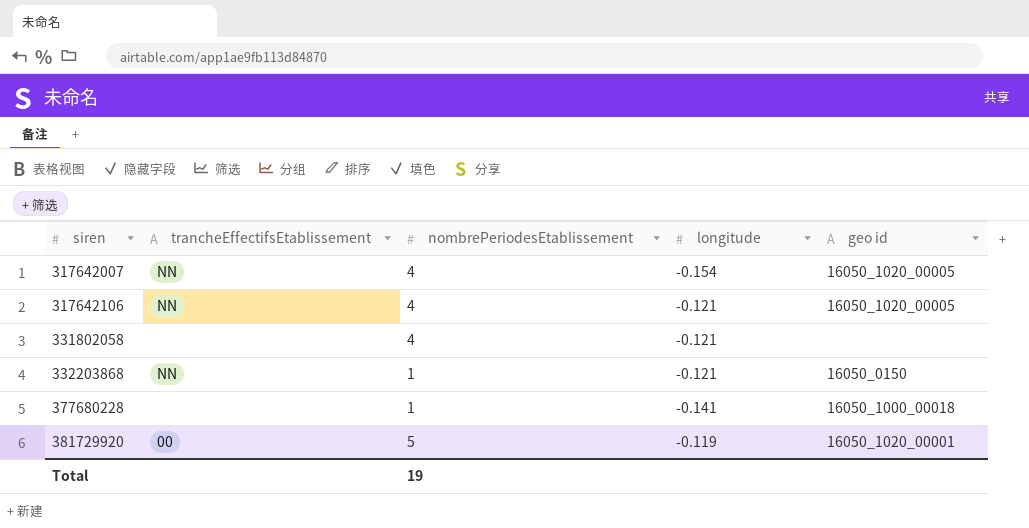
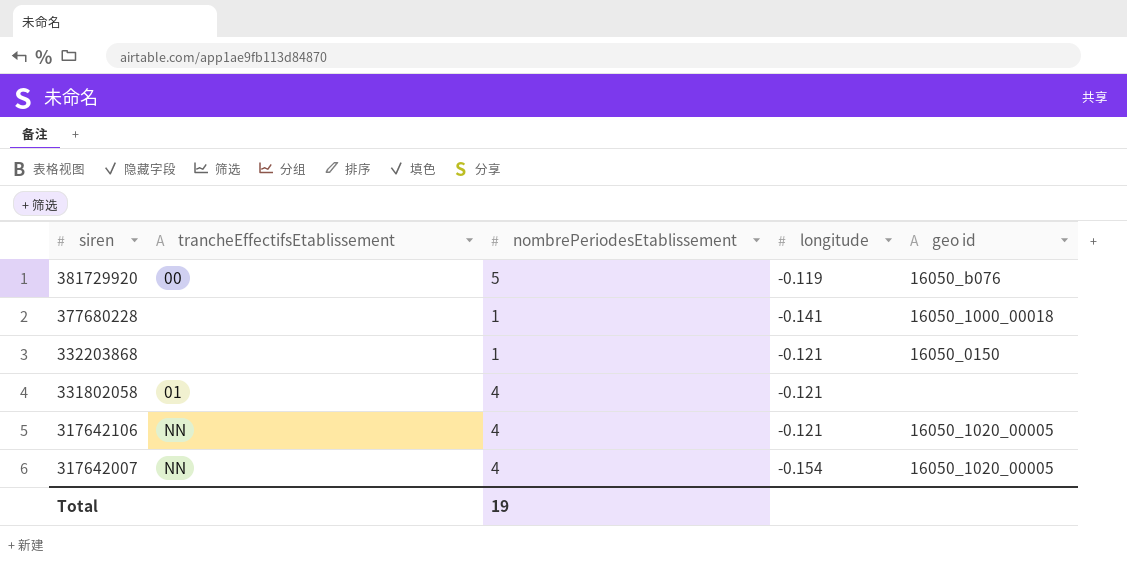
row order: siren ascending -> siren descending
381729920 | geo id: 16050_1020_00001 -> 16050_b076
332203868 | trancheEffectifsEtablissement: NN -> none
331802058 | trancheEffectifsEtablissement: none -> 01

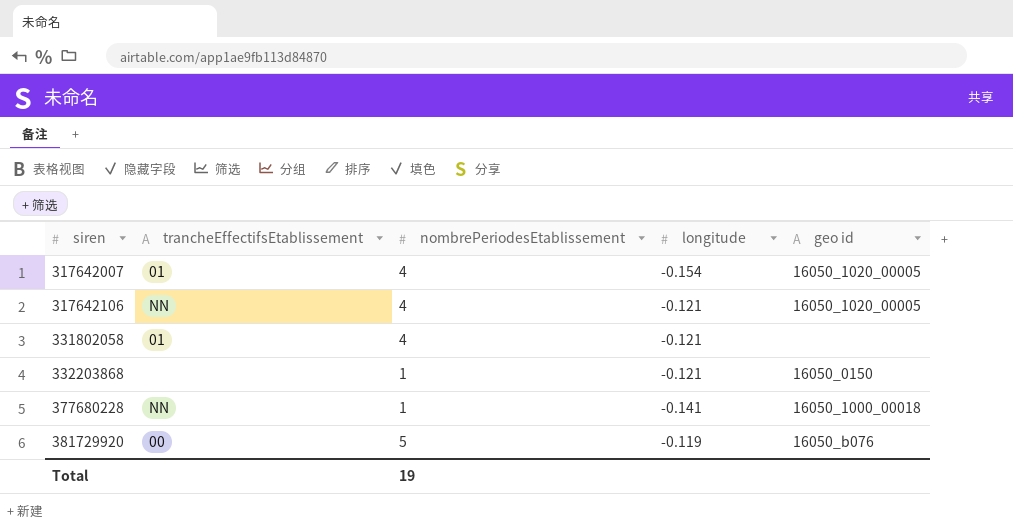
row order: siren descending -> siren ascending
317642007 | trancheEffectifsEtablissement: NN -> 01
377680228 | trancheEffectifsEtablissement: none -> NN

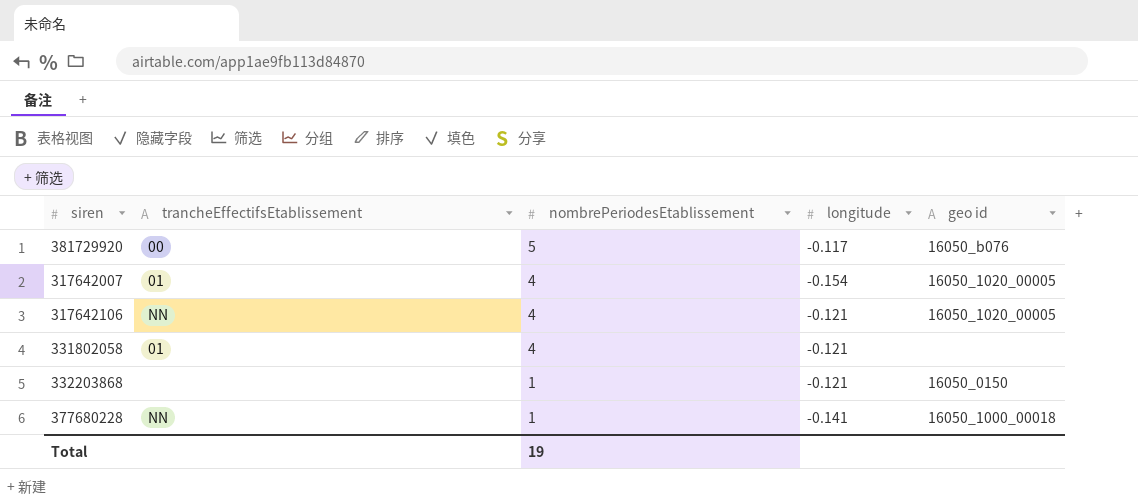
row order: siren ascending -> nombrePeriodesEtablissement descending
381729920 | longitude: -0.119 -> -0.117

